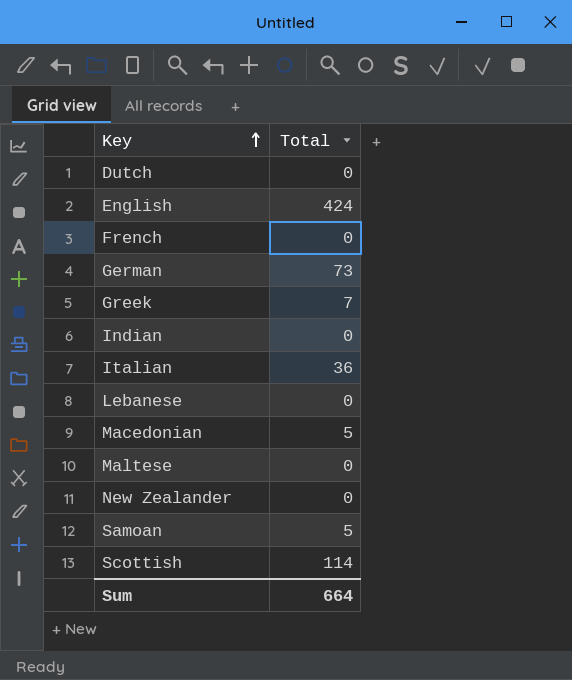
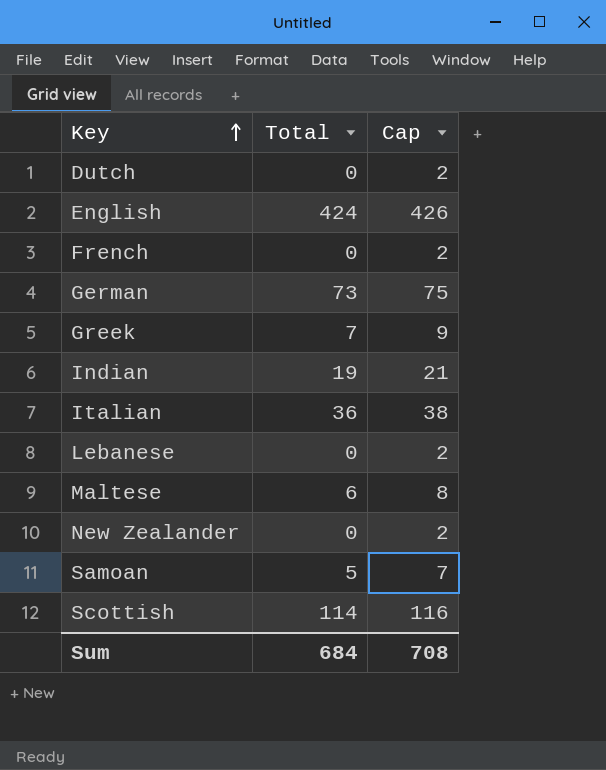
column Cap | formula: none -> [Total] + 2
row Macedonian: 5 -> none
Indian | Total: 0 -> 19
Maltese | Total: 0 -> 6
Sum | Total: 664 -> 684

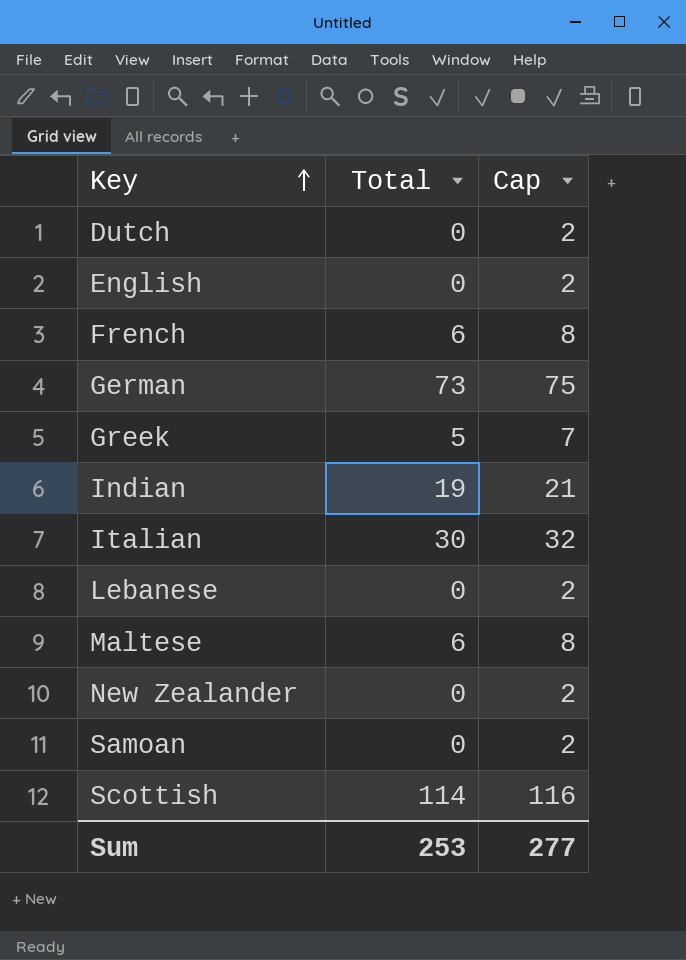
English | Total: 424 -> 0
English | Cap: 426 -> 2
French | Total: 0 -> 6
French | Cap: 2 -> 8
Greek | Total: 7 -> 5
Greek | Cap: 9 -> 7
Italian | Total: 36 -> 30
Italian | Cap: 38 -> 32
Samoan | Total: 5 -> 0
Samoan | Cap: 7 -> 2
Sum | Total: 684 -> 253
Sum | Cap: 708 -> 277

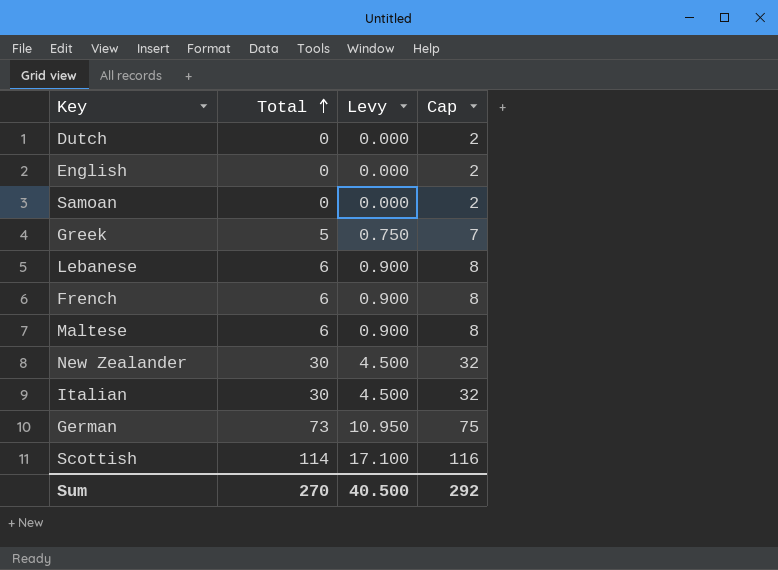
row order: Key ascending -> Total ascending
column Levy | formula: none -> [Total] * 0.15
row Indian: 19 | 21 -> none
Lebanese | Total: 0 -> 6
Lebanese | Cap: 2 -> 8
New Zealander | Total: 0 -> 30
New Zealander | Cap: 2 -> 32
Sum | Total: 253 -> 270
Sum | Cap: 277 -> 292

